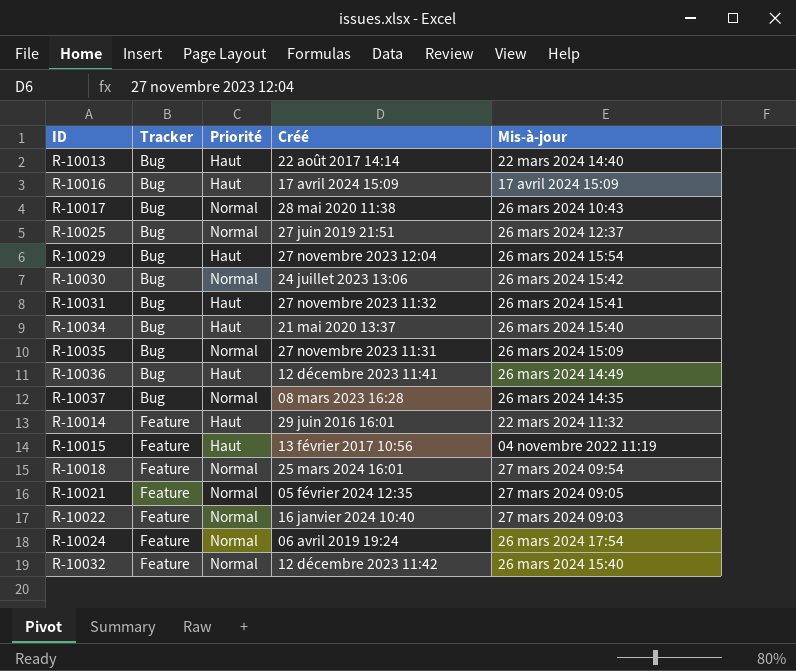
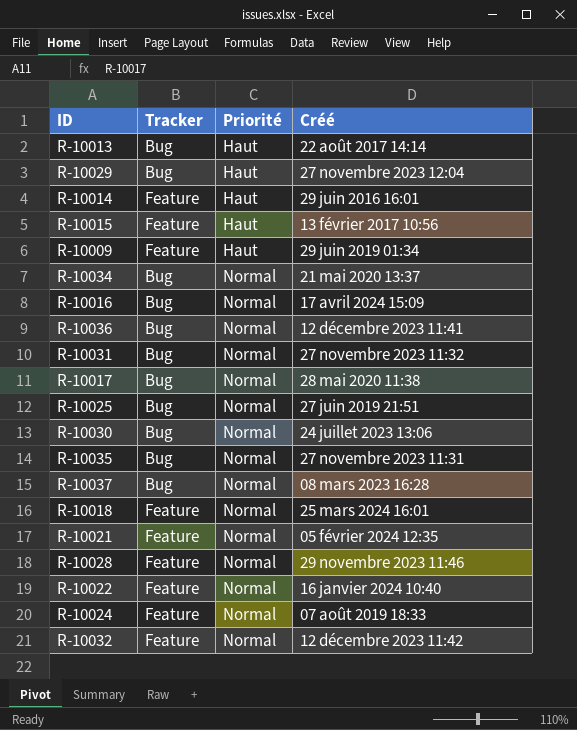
row order: Tracker ascending -> Priorité ascending
column Mis-à-jour | position: 5 -> none
row R-10009: none -> Feature | Haut | 29 juin 2019 01:34
R-10034 | Priorité: Haut -> Normal
R-10016 | Priorité: Haut -> Normal
R-10036 | Priorité: Haut -> Normal
R-10031 | Priorité: Haut -> Normal
row R-10028: none -> Feature | Normal | 29 novembre 2023 11:46
R-10024 | Créé: 06 avril 2019 19:24 -> 07 août 2019 18:33

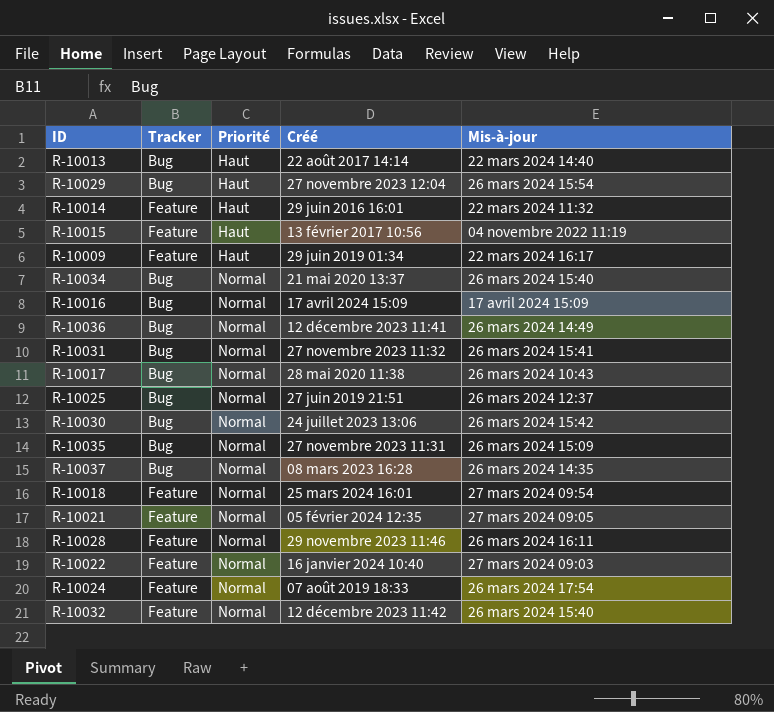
column Mis-à-jour | position: none -> 5

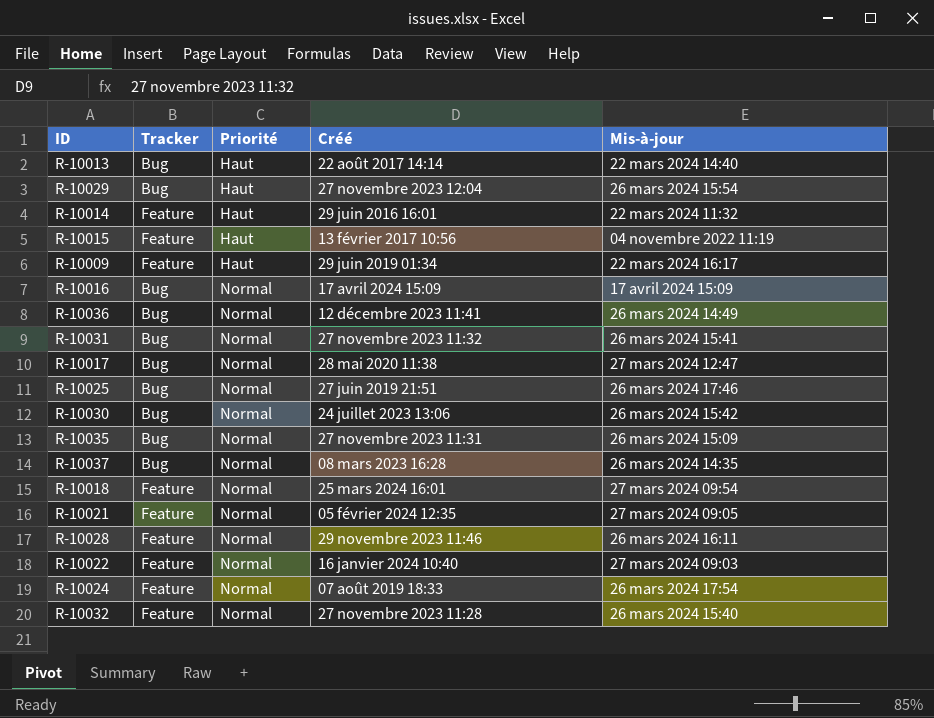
row R-10034: Bug | Normal | 21 mai 2020 13:37 | 26 mars 2024 15:40 -> none
R-10017 | Mis-à-jour: 26 mars 2024 10:43 -> 27 mars 2024 12:47
R-10025 | Mis-à-jour: 26 mars 2024 12:37 -> 26 mars 2024 17:46
R-10032 | Créé: 12 décembre 2023 11:42 -> 27 novembre 2023 11:28

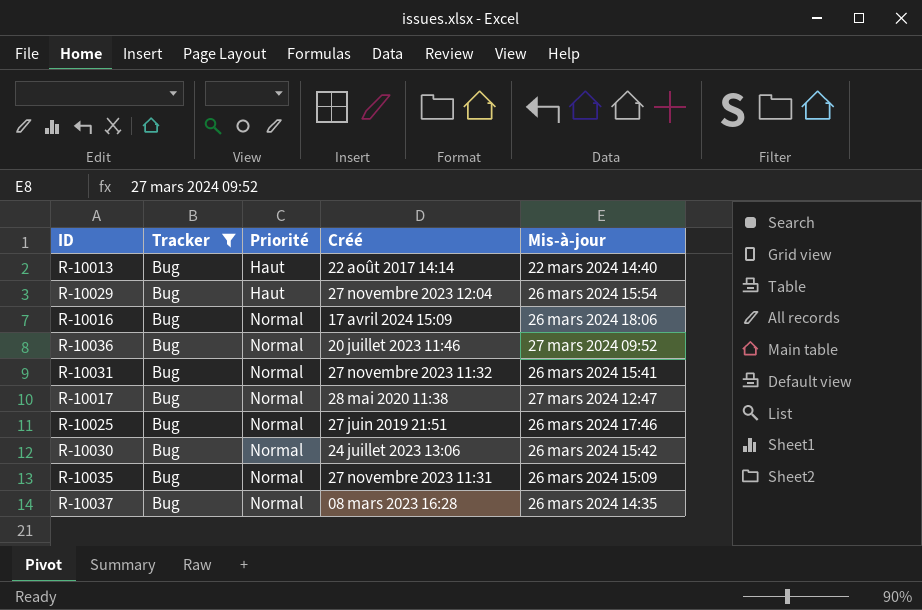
filter: none -> Tracker = Bug
R-10016 | Mis-à-jour: 17 avril 2024 15:09 -> 26 mars 2024 18:06
R-10036 | Créé: 12 décembre 2023 11:41 -> 20 juillet 2023 11:46
R-10036 | Mis-à-jour: 26 mars 2024 14:49 -> 27 mars 2024 09:52

